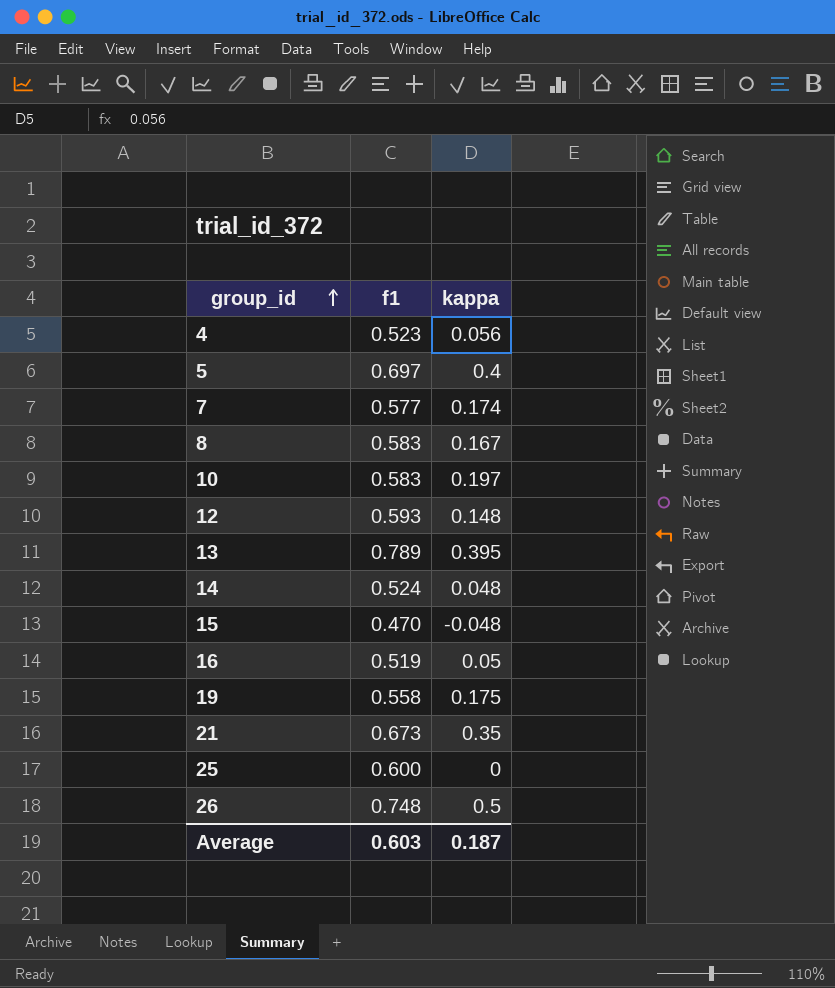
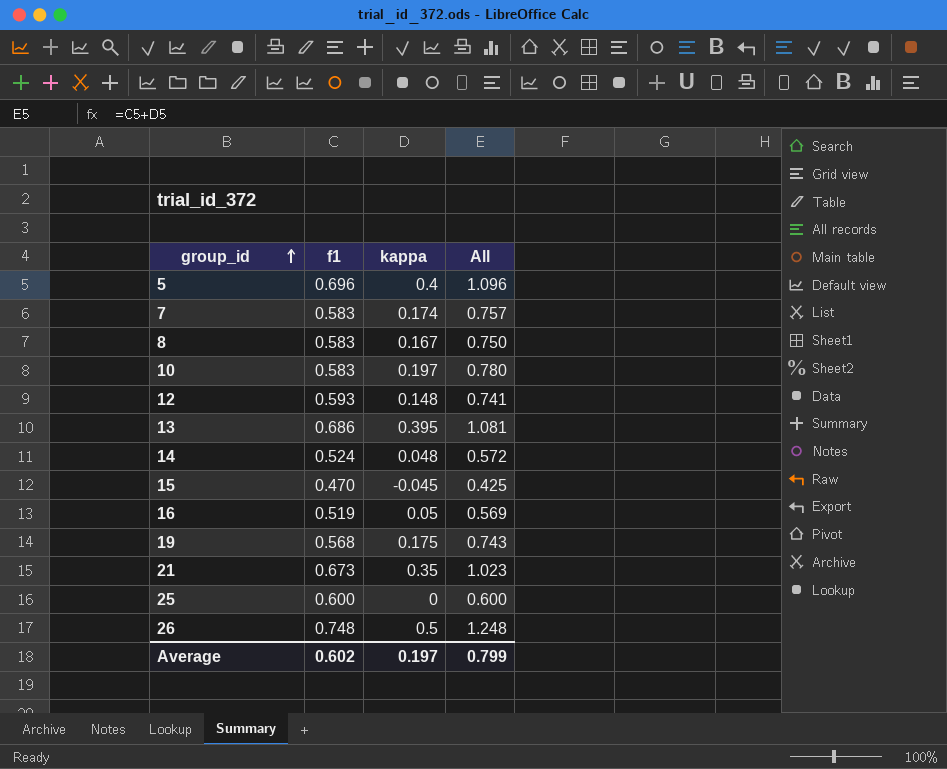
column All | formula: none -> [f1] + [kappa]
row 4: 0.523 | 0.056 -> none
5 | f1: 0.697 -> 0.696
7 | f1: 0.577 -> 0.583
13 | f1: 0.789 -> 0.686
15 | kappa: -0.048 -> -0.045
19 | f1: 0.558 -> 0.568
Average | f1: 0.603 -> 0.602
Average | kappa: 0.187 -> 0.197

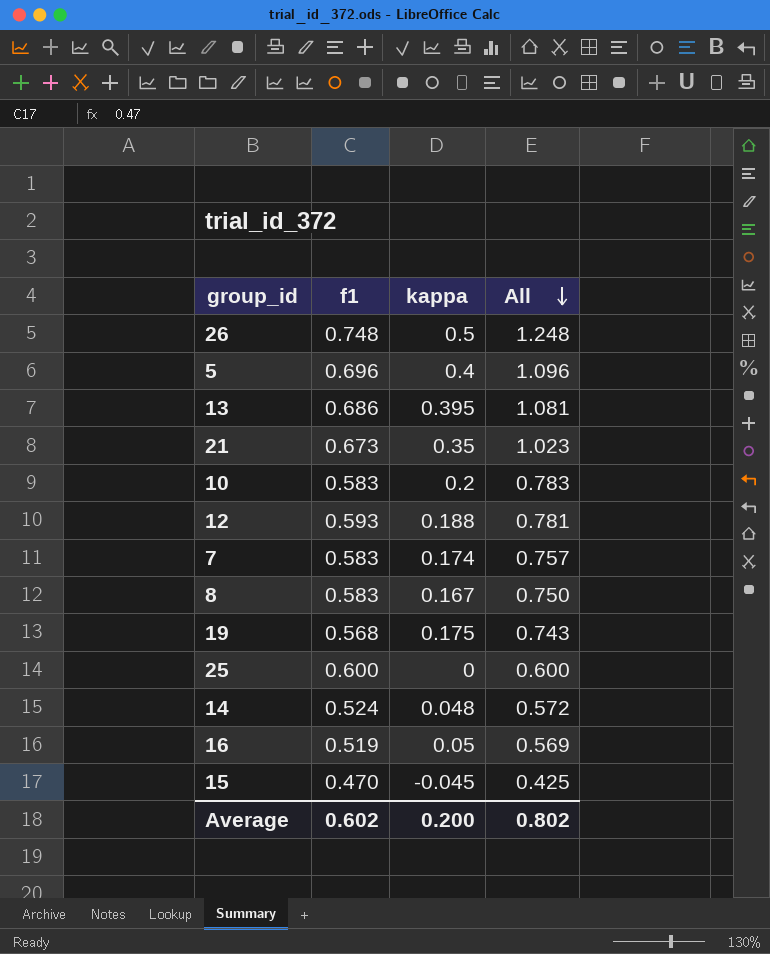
row order: group_id ascending -> All descending
10 | kappa: 0.197 -> 0.2
10 | All: 0.780 -> 0.783
12 | kappa: 0.148 -> 0.188
12 | All: 0.741 -> 0.781
Average | kappa: 0.197 -> 0.200
Average | All: 0.799 -> 0.802

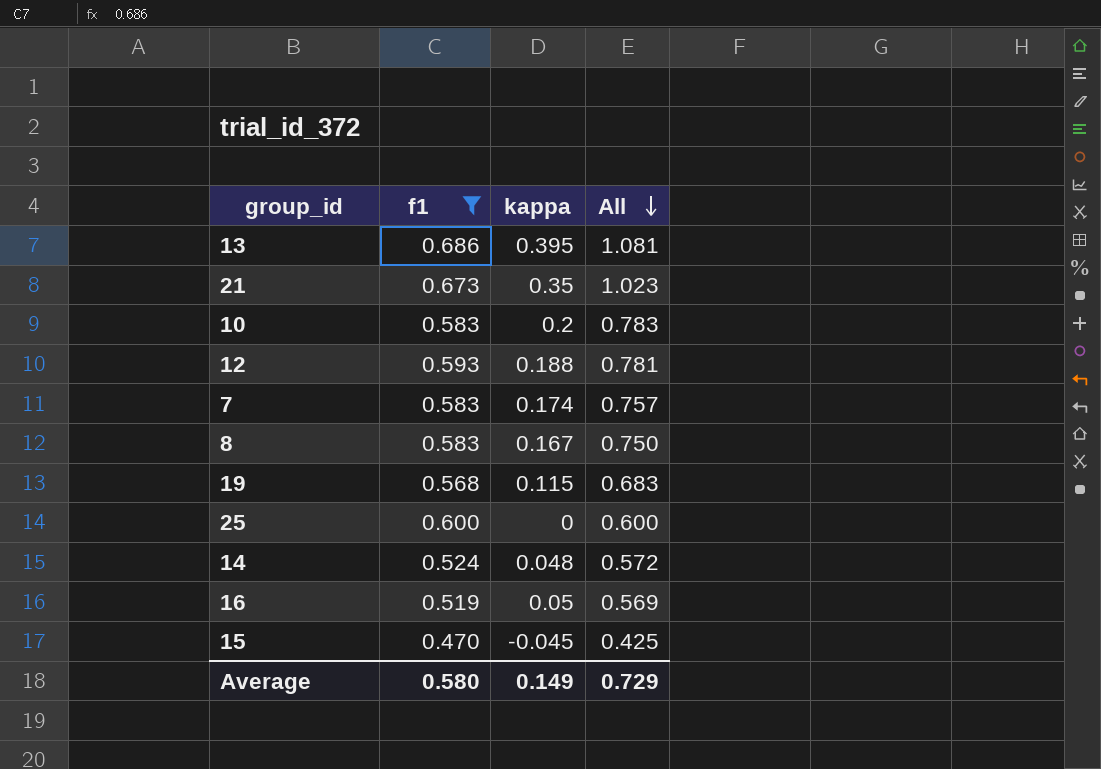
filter: none -> f1 <= 0.686
19 | kappa: 0.175 -> 0.115
19 | All: 0.743 -> 0.683
Average | f1: 0.602 -> 0.580
Average | kappa: 0.200 -> 0.149
Average | All: 0.802 -> 0.729

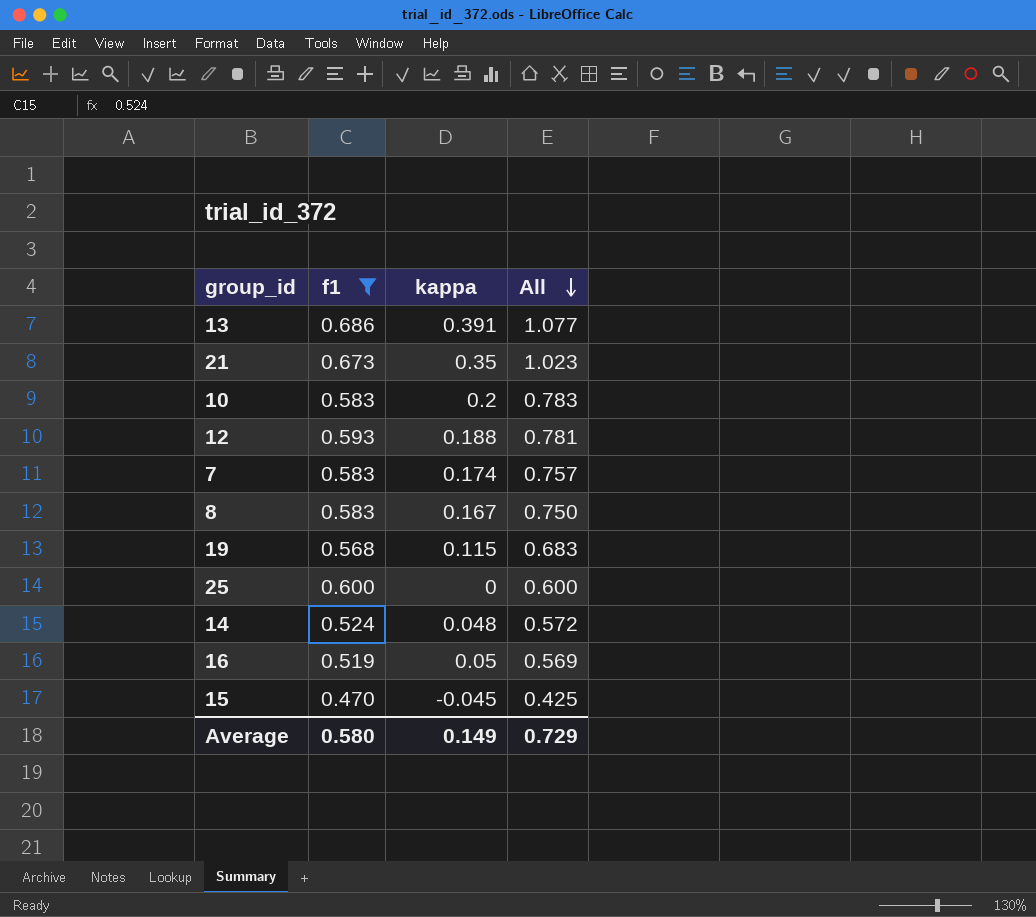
13 | kappa: 0.395 -> 0.391
13 | All: 1.081 -> 1.077

